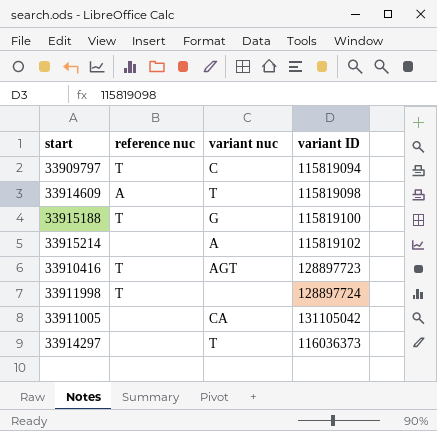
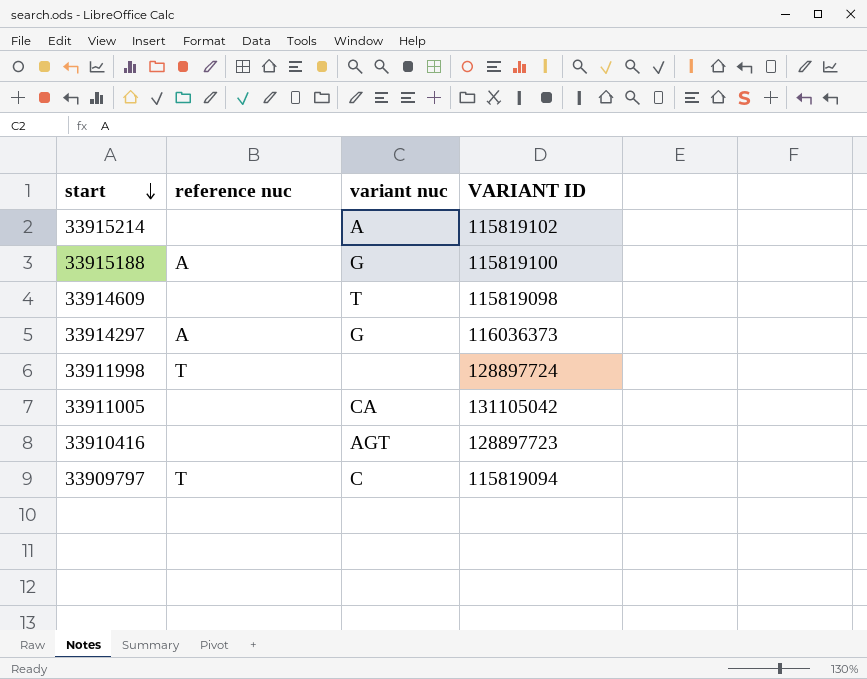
row order: none -> start descending
column name: variant ID -> VARIANT ID
33915188 | reference nuc: T -> A
33914609 | reference nuc: A -> none
33914297 | reference nuc: none -> A
33914297 | variant nuc: T -> G
33910416 | reference nuc: T -> none

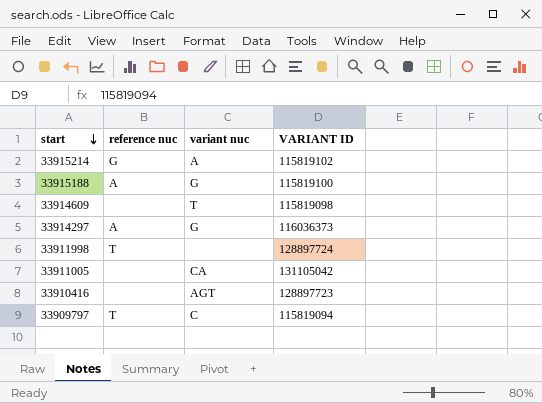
33915214 | reference nuc: none -> G

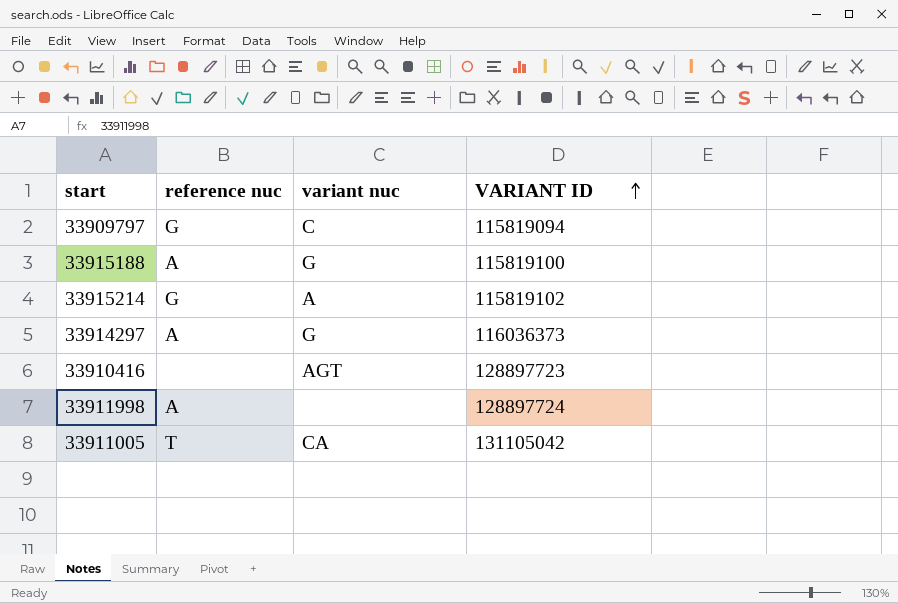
row order: start descending -> VARIANT ID ascending
row 33914609: none | T | 115819098 -> none
33909797 | reference nuc: T -> G
33911998 | reference nuc: T -> A
33911005 | reference nuc: none -> T

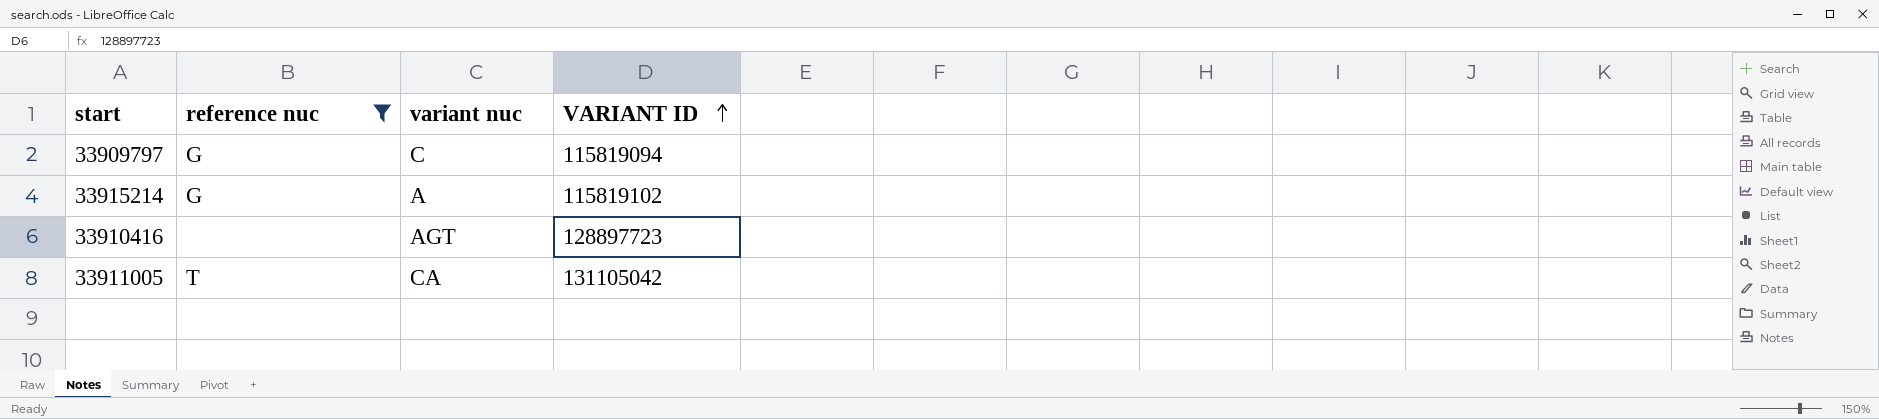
filter: none -> reference nuc != A

